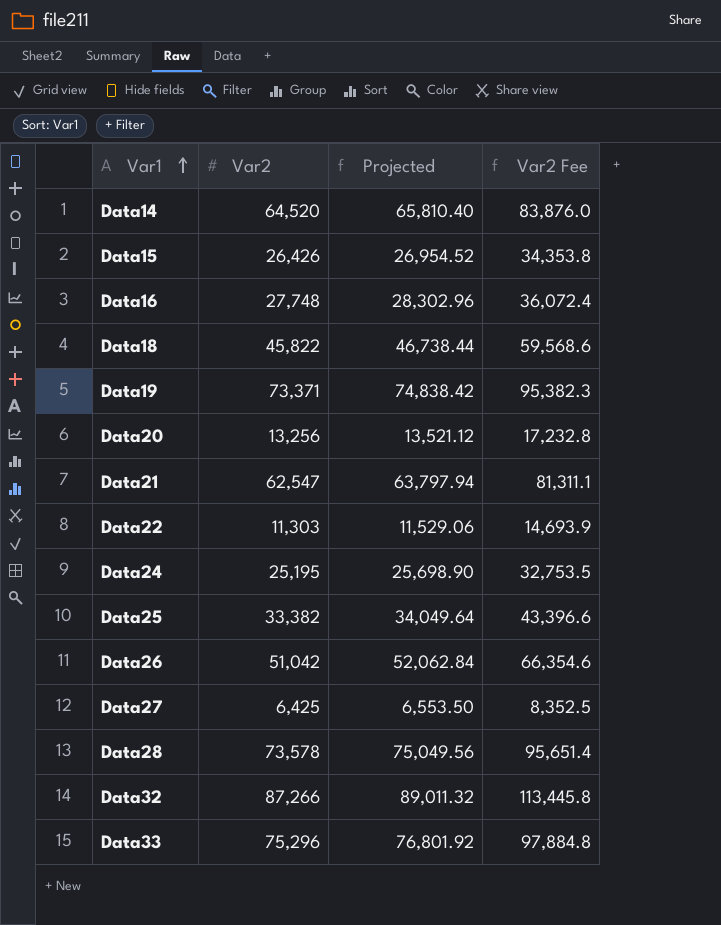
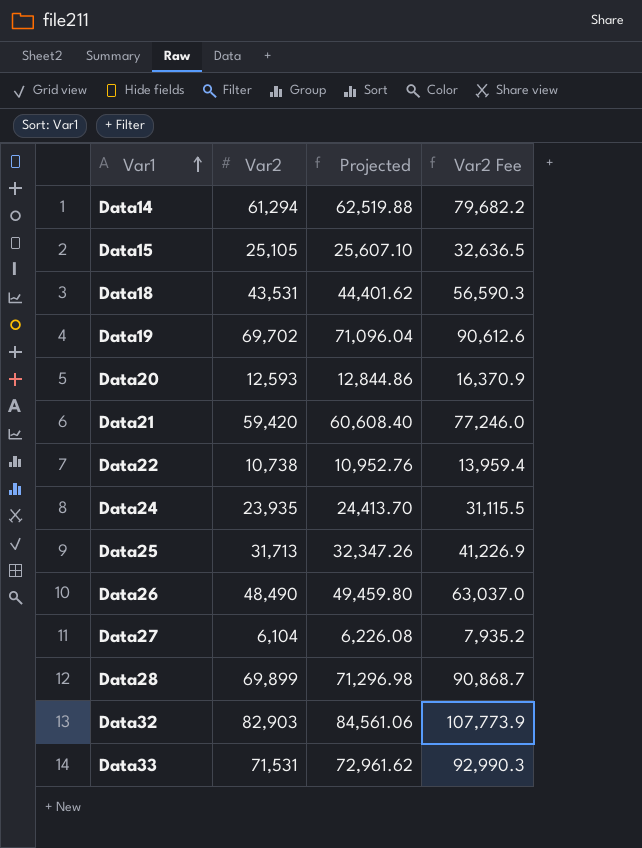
row Data16: 27,748 | 28,302.96 | 36,072.4 -> none
Data14 | Var2: 64,520 -> 61,294
Data14 | Projected: 65,810.40 -> 62,519.88
Data14 | Var2 Fee: 83,876.0 -> 79,682.2
Data15 | Var2: 26,426 -> 25,105
Data15 | Projected: 26,954.52 -> 25,607.10
Data15 | Var2 Fee: 34,353.8 -> 32,636.5
Data18 | Var2: 45,822 -> 43,531
Data18 | Projected: 46,738.44 -> 44,401.62
Data18 | Var2 Fee: 59,568.6 -> 56,590.3
Data19 | Var2: 73,371 -> 69,702
Data19 | Projected: 74,838.42 -> 71,096.04
Data19 | Var2 Fee: 95,382.3 -> 90,612.6
Data20 | Var2: 13,256 -> 12,593
Data20 | Projected: 13,521.12 -> 12,844.86
Data20 | Var2 Fee: 17,232.8 -> 16,370.9
Data21 | Var2: 62,547 -> 59,420
Data21 | Projected: 63,797.94 -> 60,608.40
Data21 | Var2 Fee: 81,311.1 -> 77,246.0
Data22 | Var2: 11,303 -> 10,738
Data22 | Projected: 11,529.06 -> 10,952.76
Data22 | Var2 Fee: 14,693.9 -> 13,959.4
Data24 | Var2: 25,195 -> 23,935
Data24 | Projected: 25,698.90 -> 24,413.70
Data24 | Var2 Fee: 32,753.5 -> 31,115.5
Data25 | Var2: 33,382 -> 31,713
Data25 | Projected: 34,049.64 -> 32,347.26
Data25 | Var2 Fee: 43,396.6 -> 41,226.9
Data26 | Var2: 51,042 -> 48,490
Data26 | Projected: 52,062.84 -> 49,459.80
Data26 | Var2 Fee: 66,354.6 -> 63,037.0
Data27 | Var2: 6,425 -> 6,104
Data27 | Projected: 6,553.50 -> 6,226.08
Data27 | Var2 Fee: 8,352.5 -> 7,935.2
Data28 | Var2: 73,578 -> 69,899
Data28 | Projected: 75,049.56 -> 71,296.98
Data28 | Var2 Fee: 95,651.4 -> 90,868.7
Data32 | Var2: 87,266 -> 82,903
Data32 | Projected: 89,011.32 -> 84,561.06
Data32 | Var2 Fee: 113,445.8 -> 107,773.9
Data33 | Var2: 75,296 -> 71,531
Data33 | Projected: 76,801.92 -> 72,961.62
Data33 | Var2 Fee: 97,884.8 -> 92,990.3

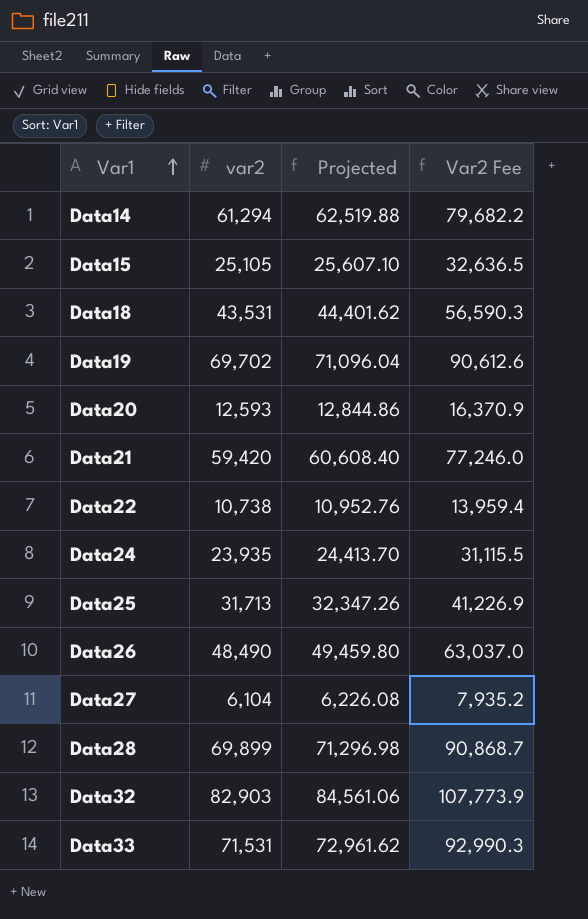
column name: Var2 -> var2

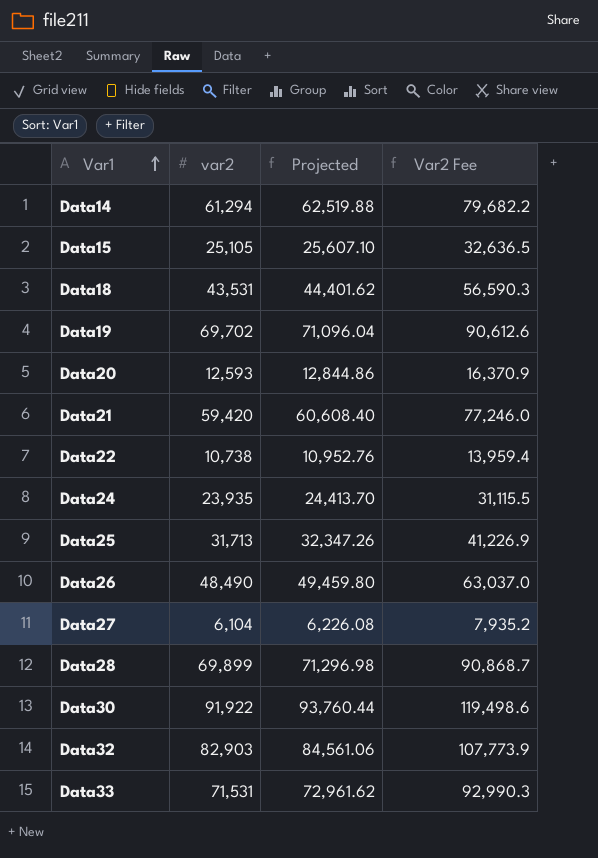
row Data30: none -> 91,922 | 93,760.44 | 119,498.6

